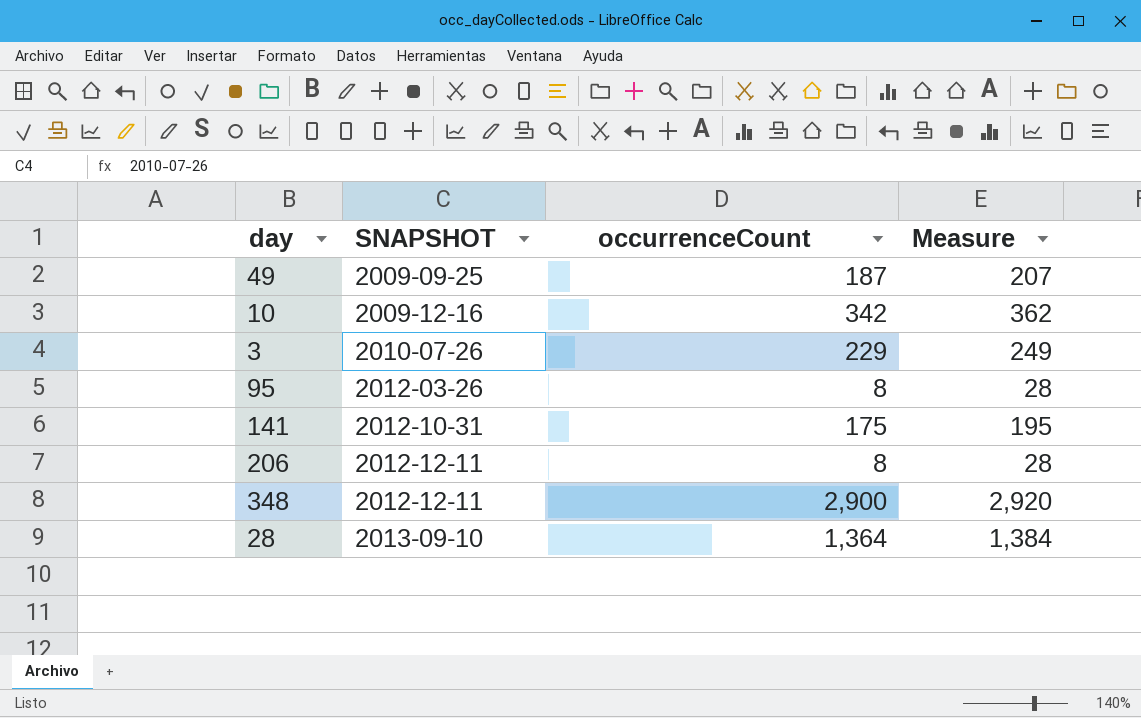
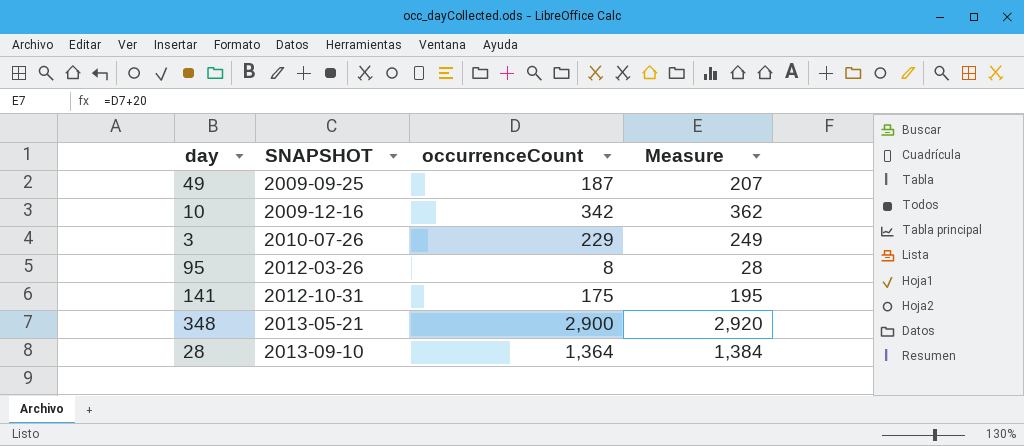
row 206: 2012-12-11 | 8 | 28 -> none
348 | SNAPSHOT: 2012-12-11 -> 2013-05-21

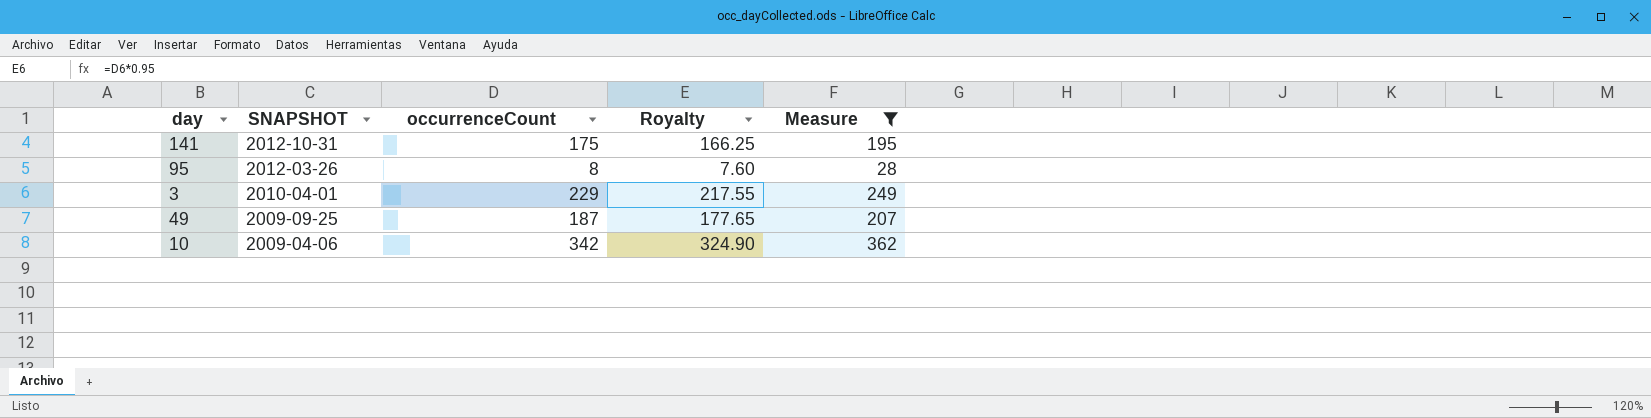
filter: none -> Measure <= 362
row order: SNAPSHOT ascending -> SNAPSHOT descending
column Royalty | formula: none -> [occurrenceCount] * 0.95
3 | SNAPSHOT: 2010-07-26 -> 2010-04-01
10 | SNAPSHOT: 2009-12-16 -> 2009-04-06

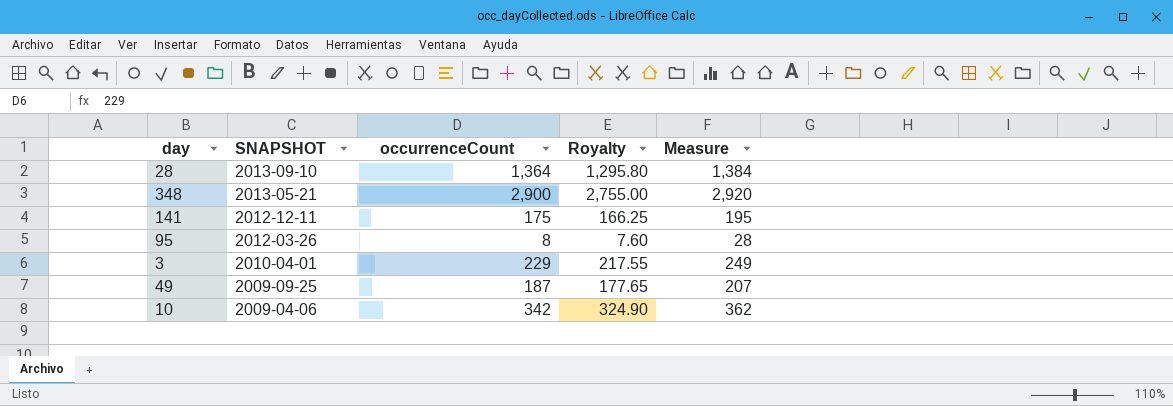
filter: Measure <= 362 -> none
141 | SNAPSHOT: 2012-10-31 -> 2012-12-11

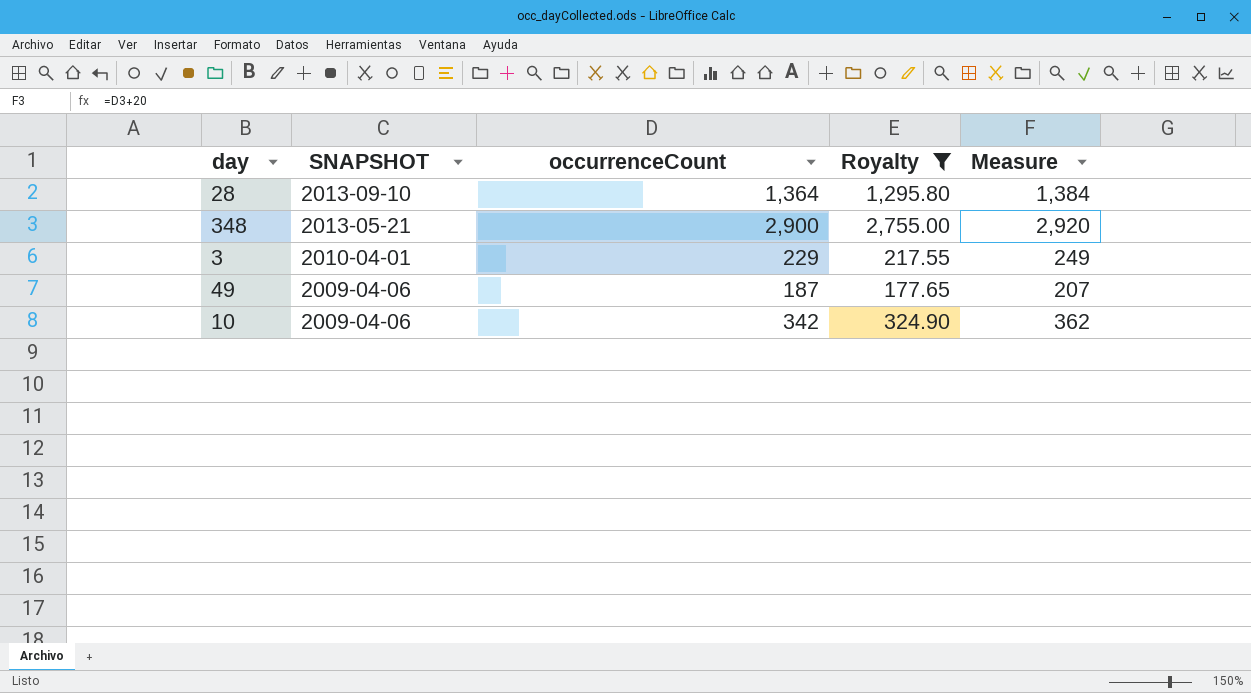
filter: none -> Royalty >= 177.65
49 | SNAPSHOT: 2009-09-25 -> 2009-04-06

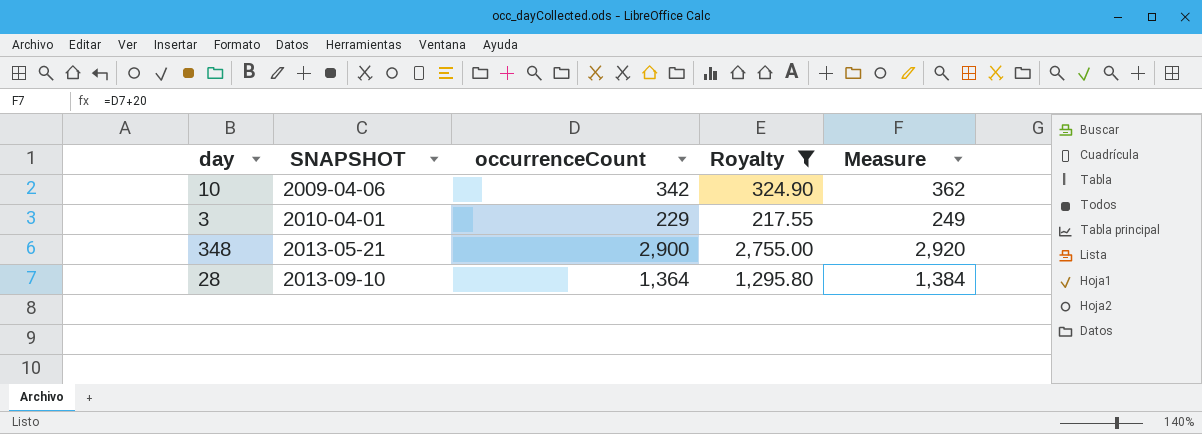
row order: SNAPSHOT descending -> SNAPSHOT ascending
row 49: 2009-04-06 | 187 | 177.65 | 207 -> none

